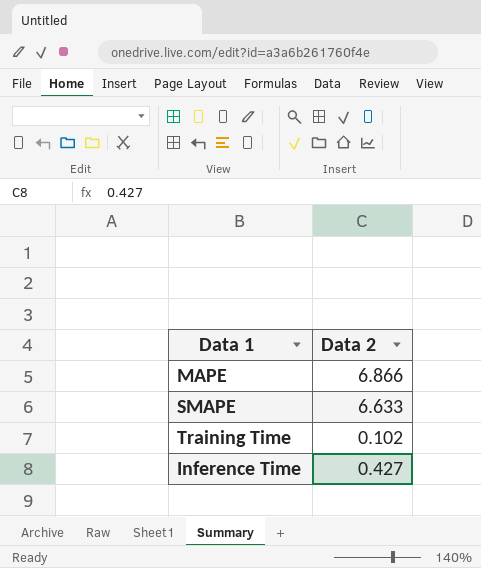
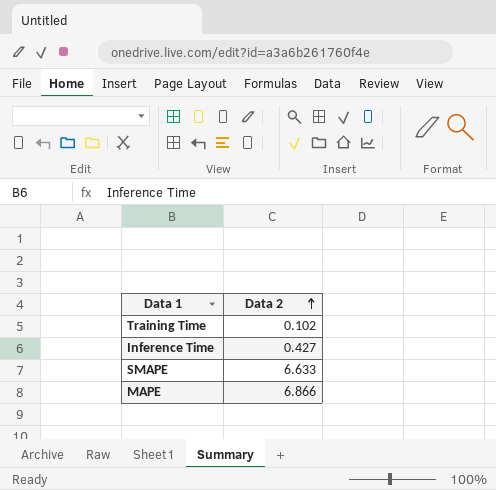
row order: none -> Data 2 ascending

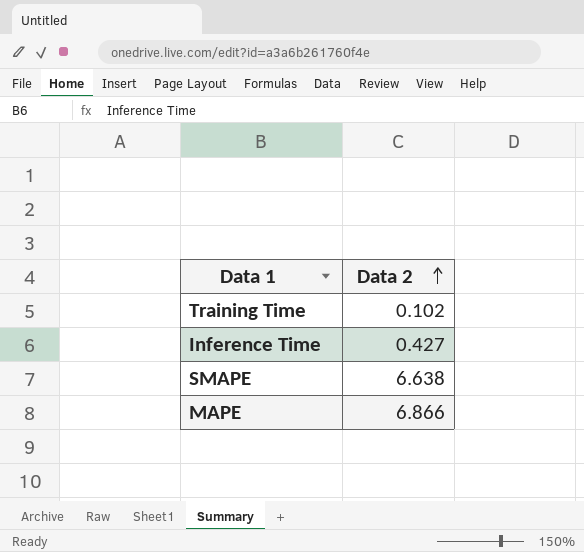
SMAPE | Data 2: 6.633 -> 6.638

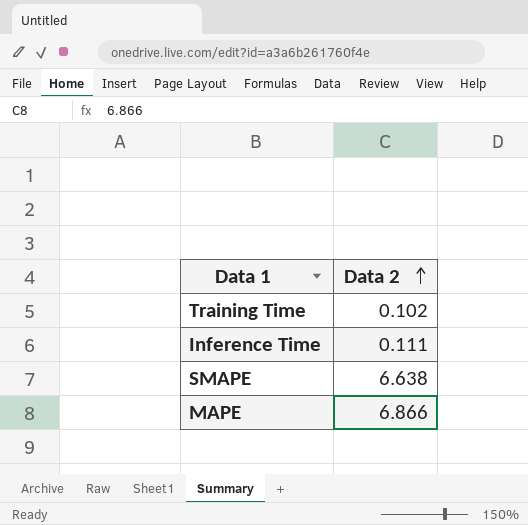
Inference Time | Data 2: 0.427 -> 0.111

